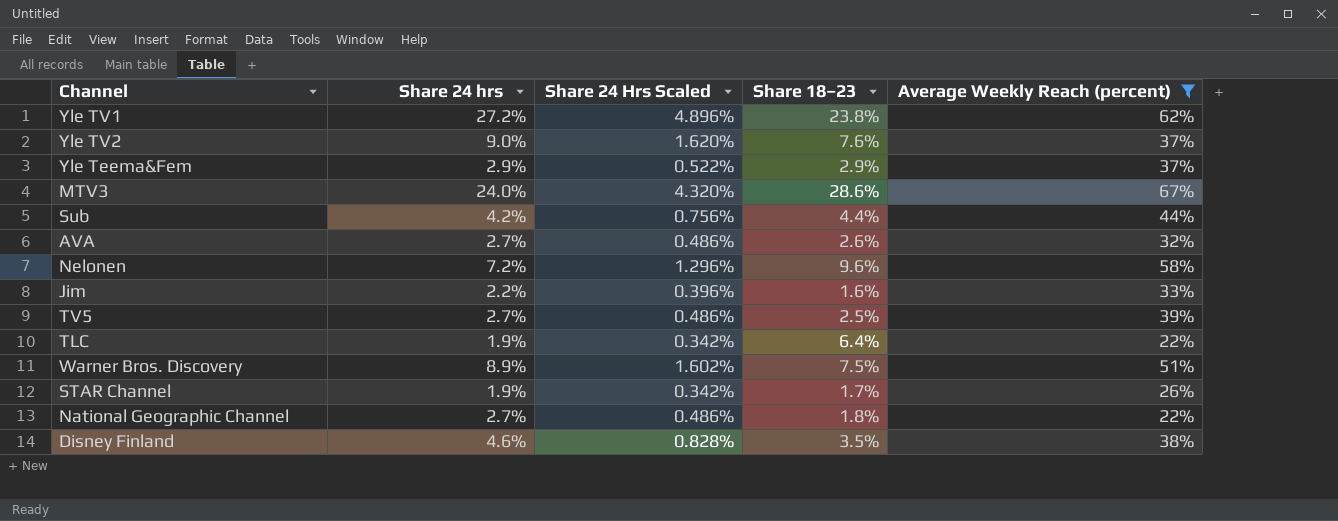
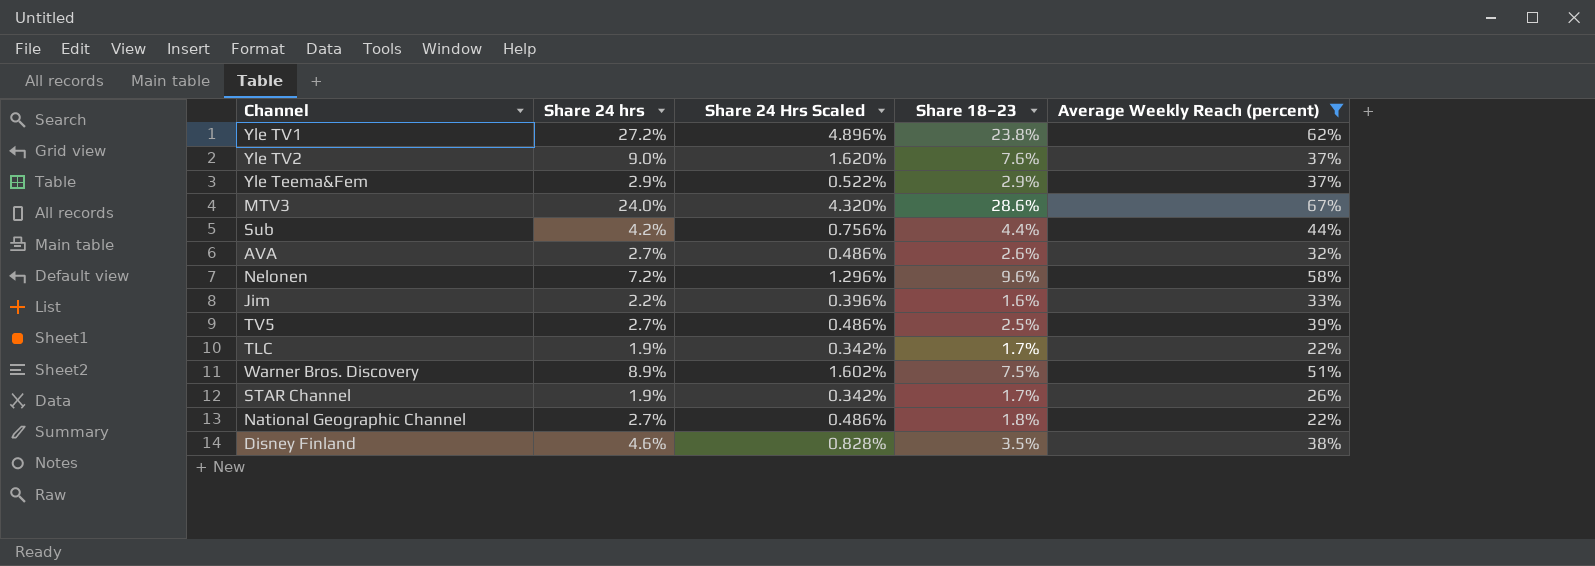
TLC | Share 18–23: 6.4% -> 1.7%

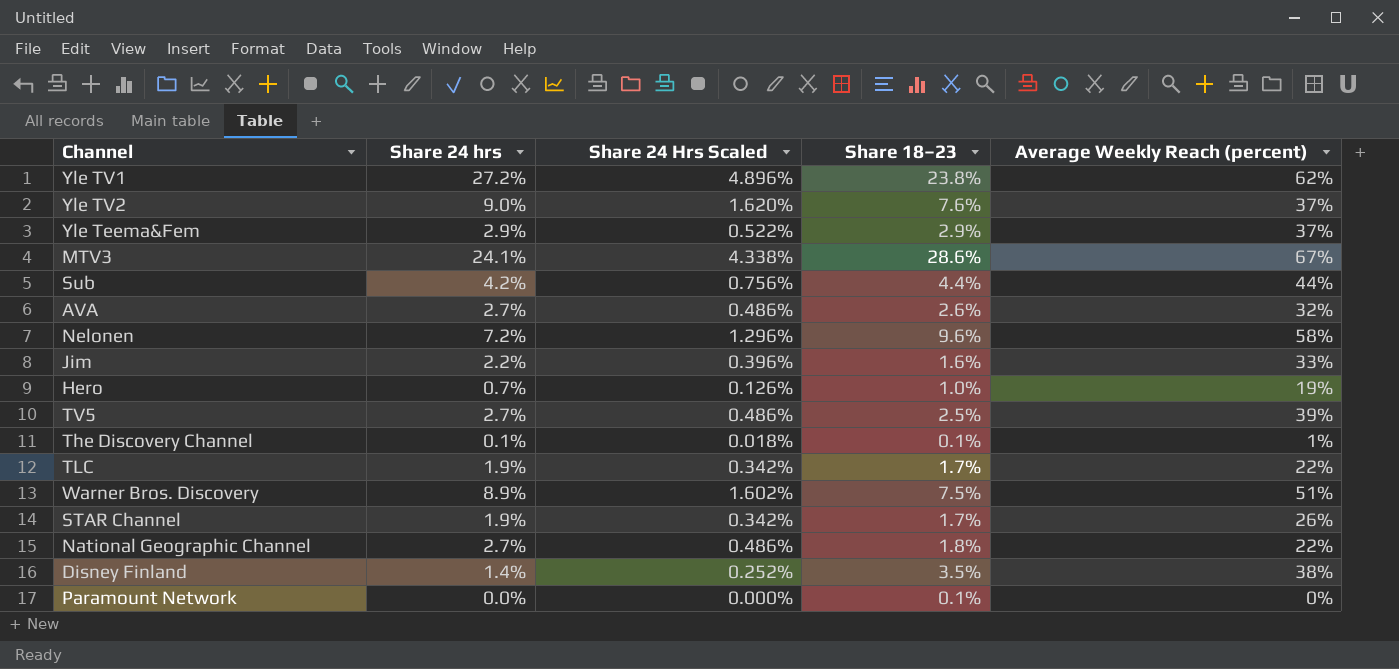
filter: Average Weekly Reach (percent) >= 22% -> none
MTV3 | Share 24 hrs: 24.0% -> 24.1%
MTV3 | Share 24 Hrs Scaled: 4.320% -> 4.338%
Disney Finland | Share 24 hrs: 4.6% -> 1.4%
Disney Finland | Share 24 Hrs Scaled: 0.828% -> 0.252%

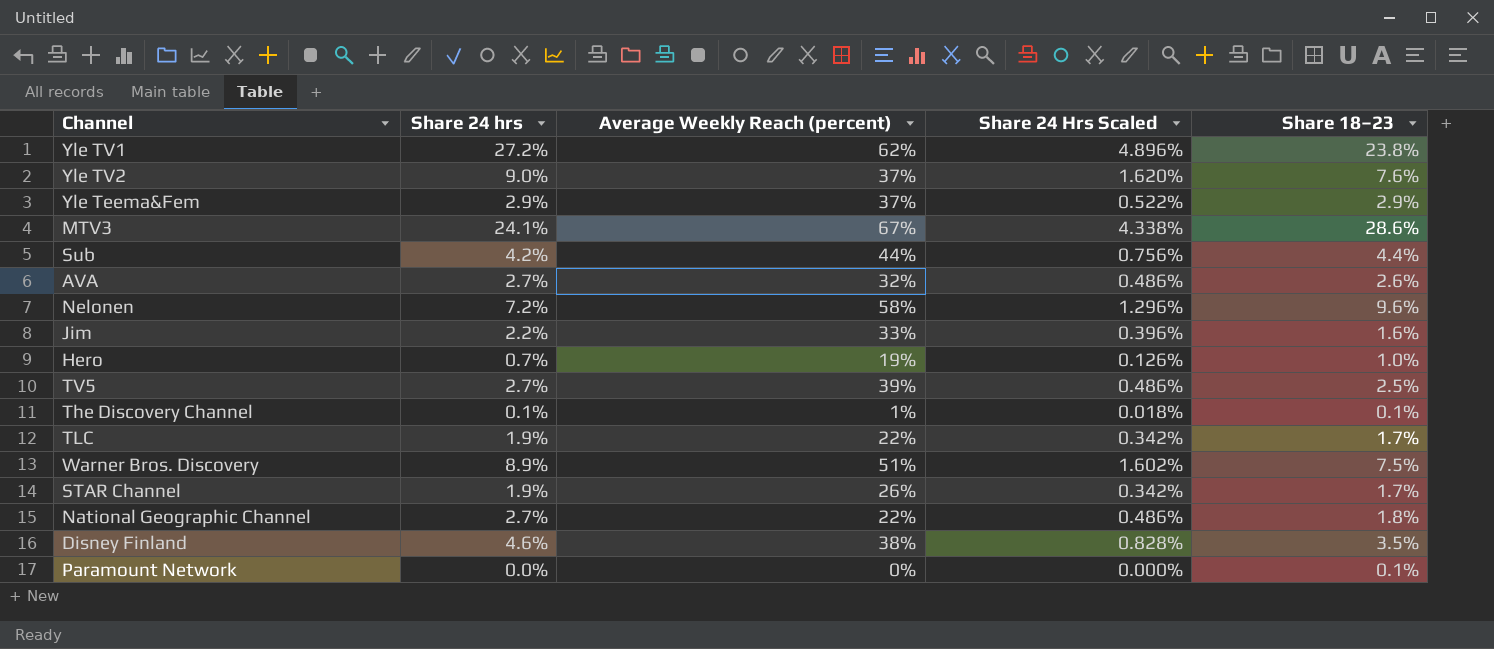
column Average Weekly Reach (percent) | position: 5 -> 3
Disney Finland | Share 24 hrs: 1.4% -> 4.6%
Disney Finland | Share 24 Hrs Scaled: 0.252% -> 0.828%

